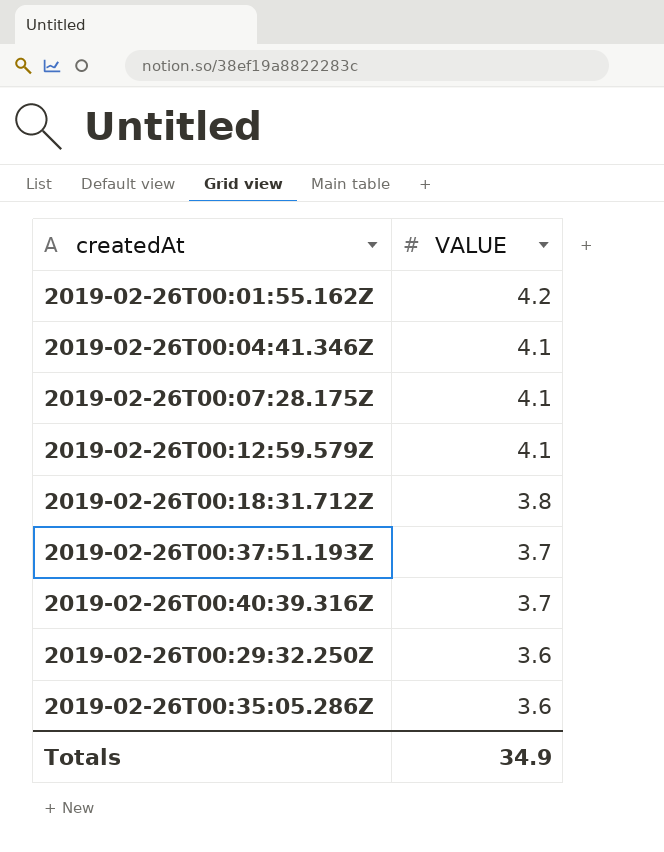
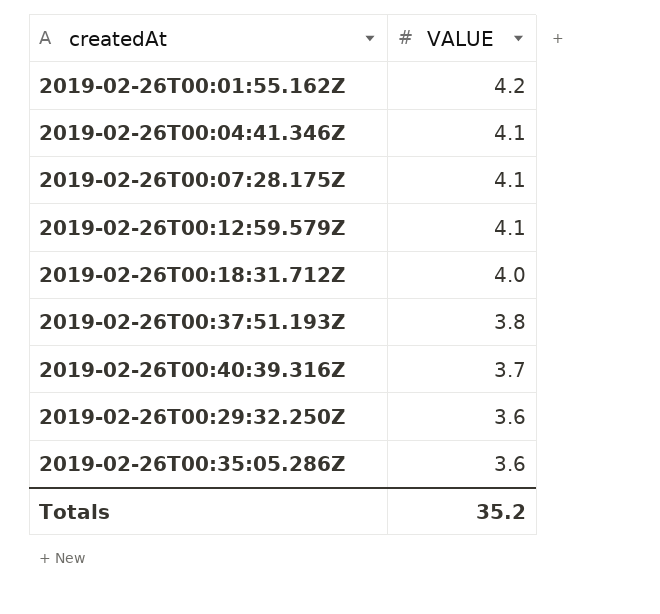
2019-02-26T00:18:31.712Z | VALUE: 3.8 -> 4.0
2019-02-26T00:37:51.193Z | VALUE: 3.7 -> 3.8
Totals | VALUE: 34.9 -> 35.2

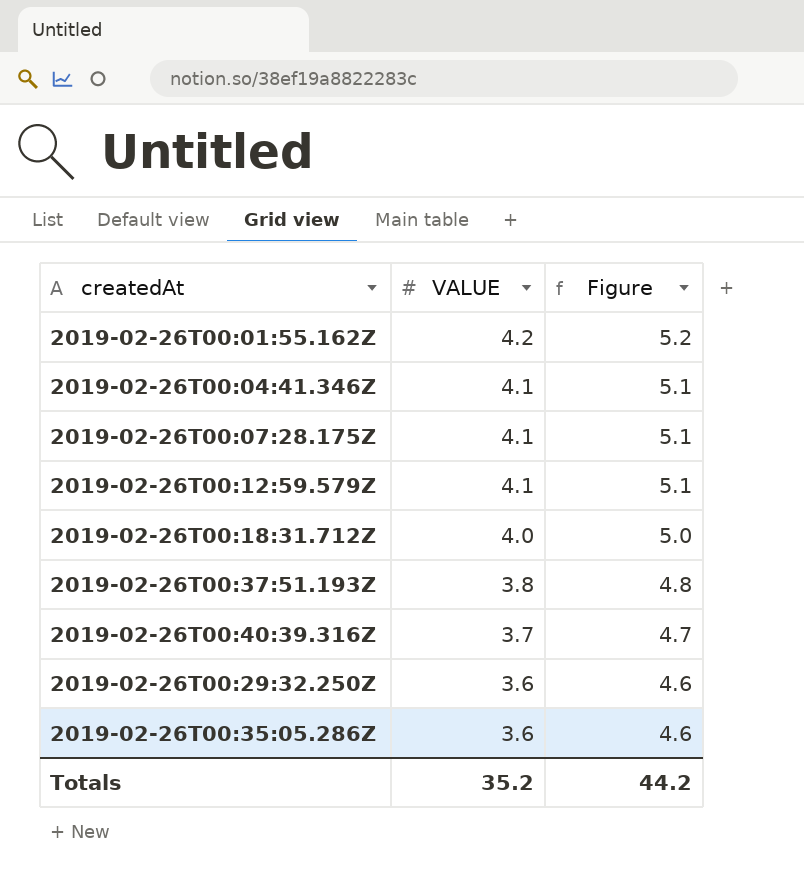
column Figure | formula: none -> [VALUE] + 1

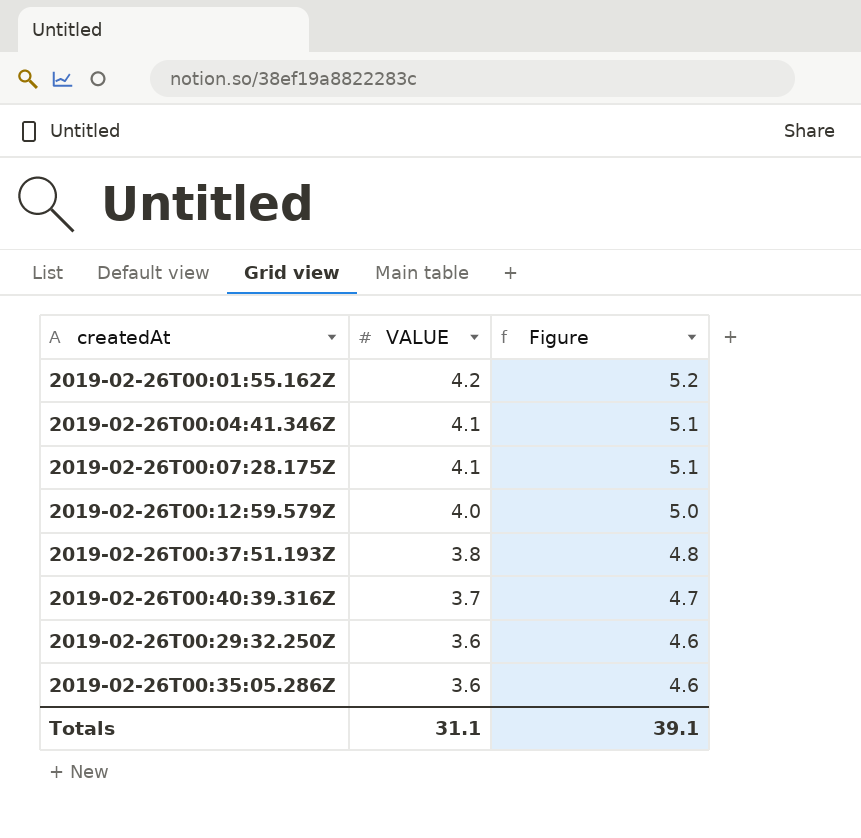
row 2019-02-26T00:18:31.712Z: 4.0 | 5.0 -> none
2019-02-26T00:12:59.579Z | VALUE: 4.1 -> 4.0
2019-02-26T00:12:59.579Z | Figure: 5.1 -> 5.0
Totals | VALUE: 35.2 -> 31.1
Totals | Figure: 44.2 -> 39.1

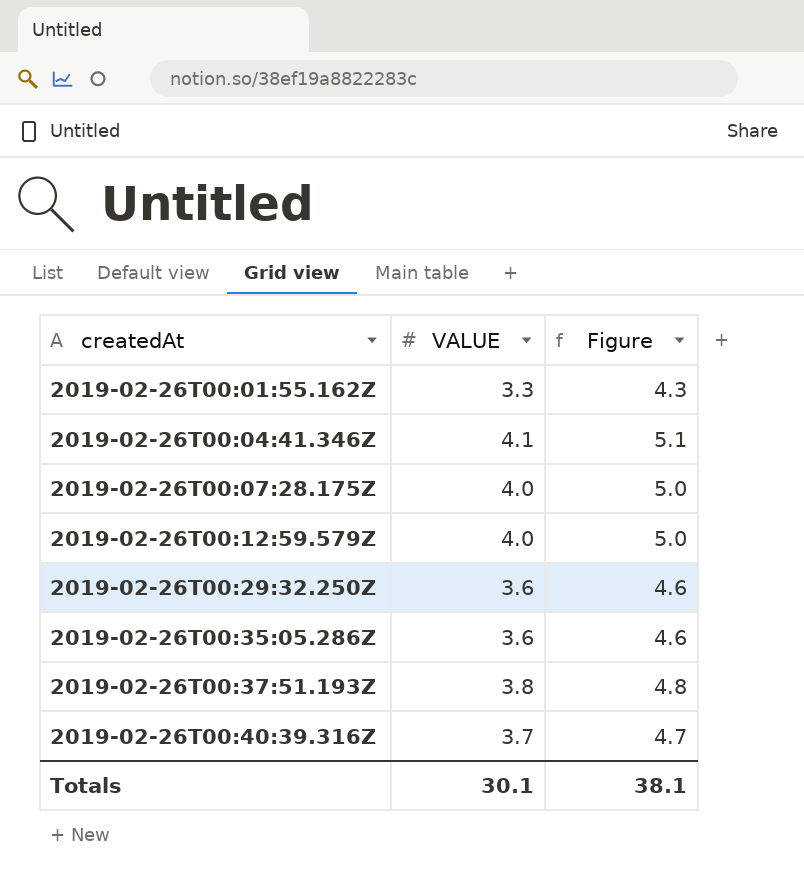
row order: VALUE descending -> createdAt ascending
2019-02-26T00:01:55.162Z | VALUE: 4.2 -> 3.3
2019-02-26T00:01:55.162Z | Figure: 5.2 -> 4.3
2019-02-26T00:07:28.175Z | VALUE: 4.1 -> 4.0
2019-02-26T00:07:28.175Z | Figure: 5.1 -> 5.0
Totals | VALUE: 31.1 -> 30.1
Totals | Figure: 39.1 -> 38.1

